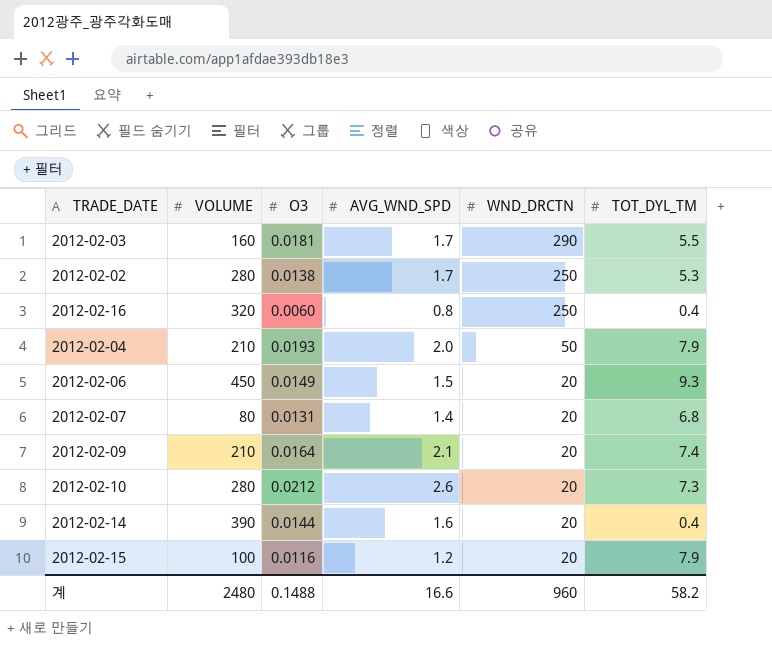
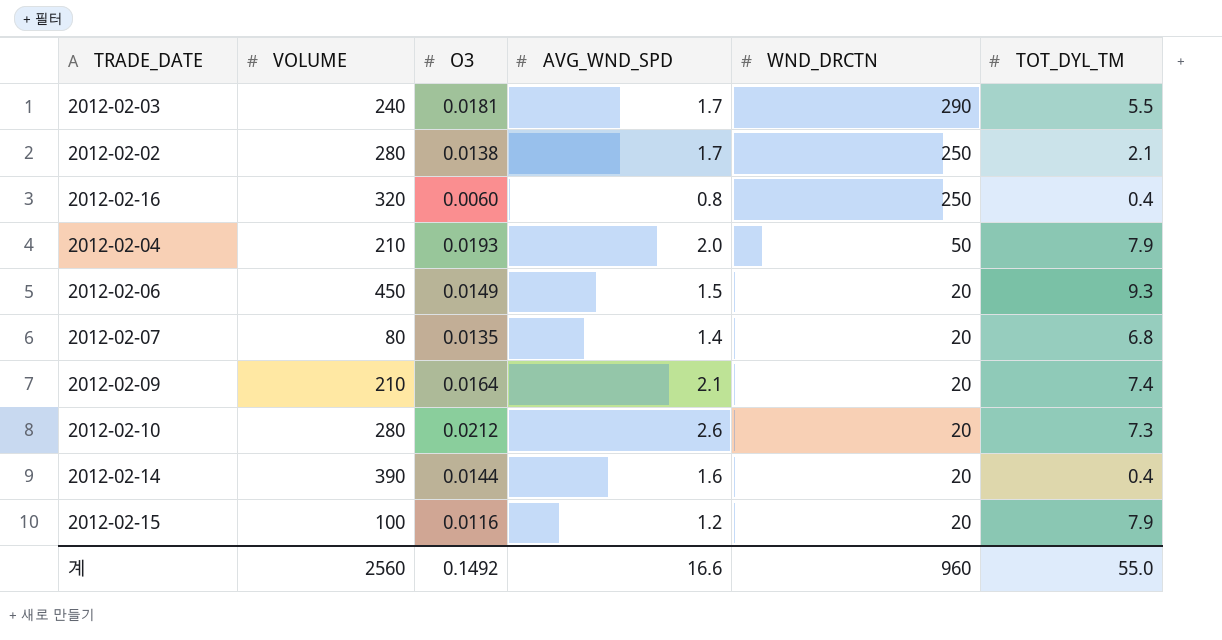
2012-02-03 | VOLUME: 160 -> 240
2012-02-02 | TOT_DYL_TM: 5.3 -> 2.1
2012-02-07 | O3: 0.0131 -> 0.0135
계 | VOLUME: 2480 -> 2560
계 | O3: 0.1488 -> 0.1492
계 | TOT_DYL_TM: 58.2 -> 55.0

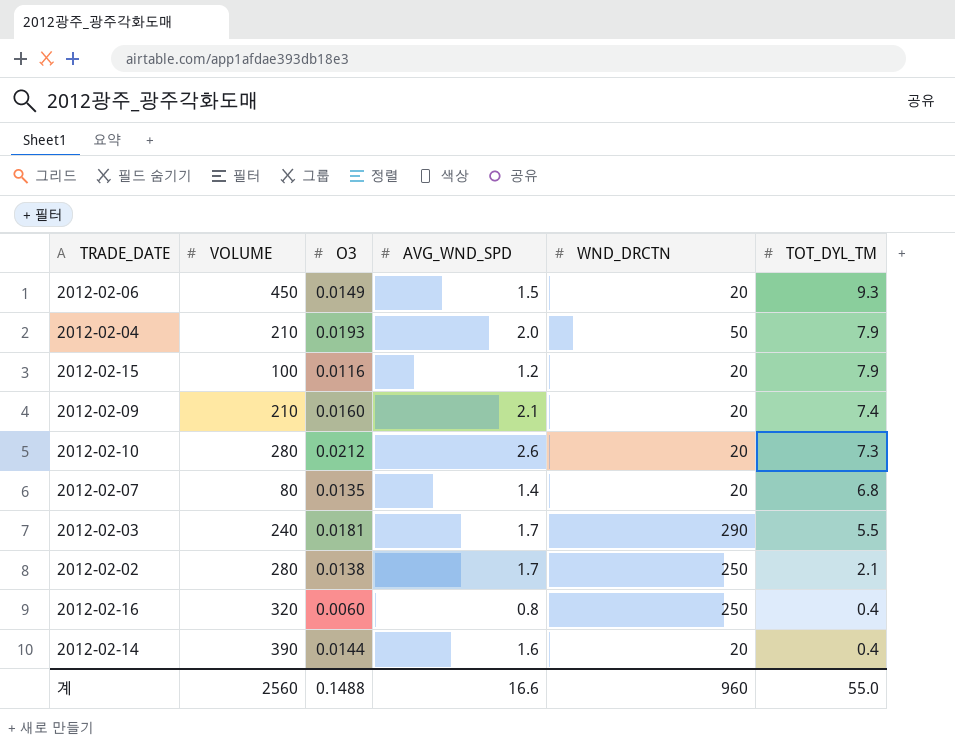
row order: WND_DRCTN descending -> TOT_DYL_TM descending
2012-02-09 | O3: 0.0164 -> 0.0160
계 | O3: 0.1492 -> 0.1488

